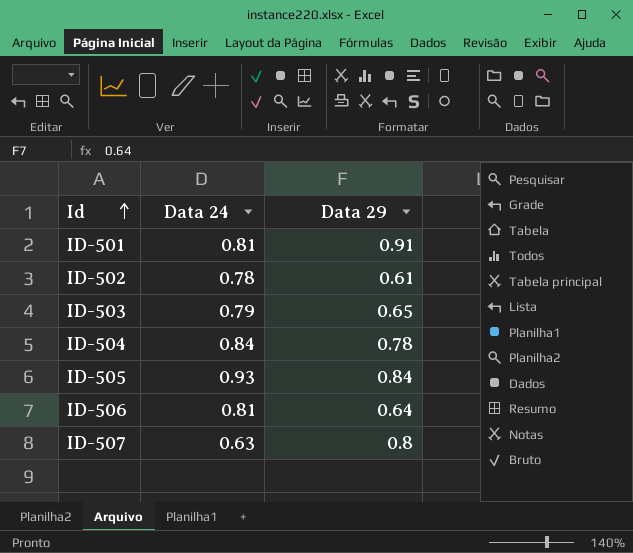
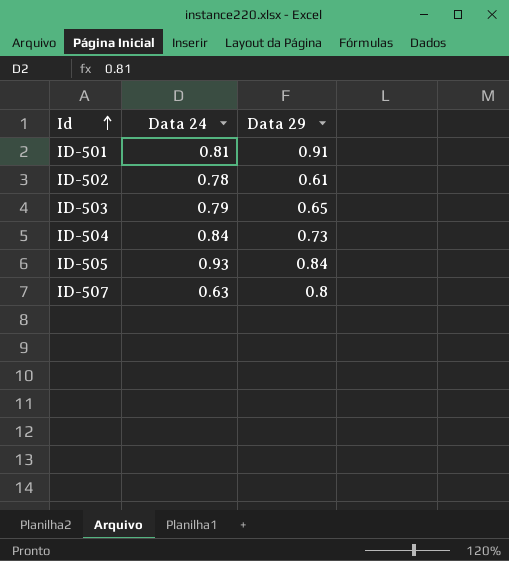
row ID-506: 0.81 | 0.64 -> none
ID-504 | Data 29: 0.78 -> 0.73

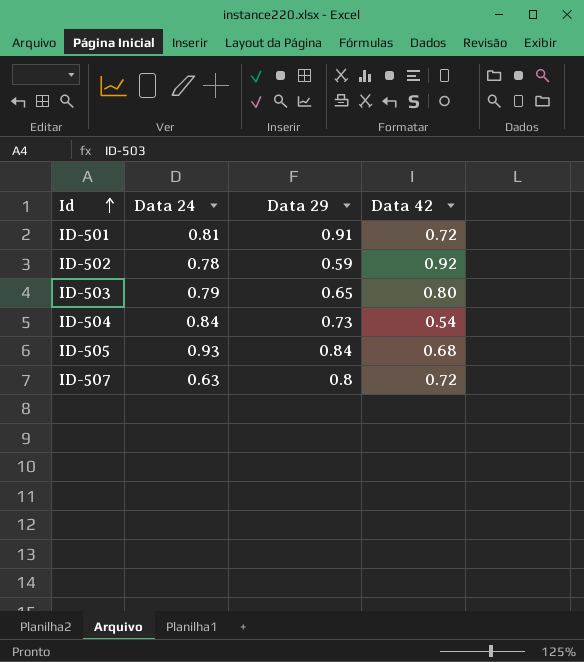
column Data 42 | position: none -> 4
ID-502 | Data 29: 0.61 -> 0.59

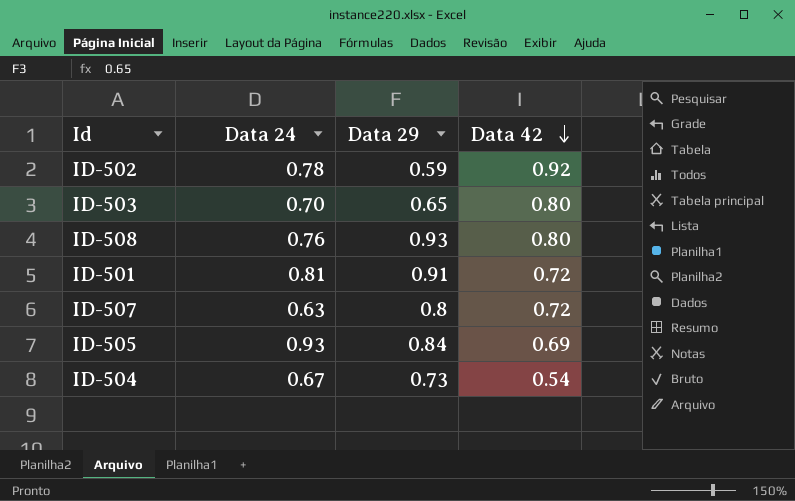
row order: Id ascending -> Data 42 descending
ID-503 | Data 24: 0.79 -> 0.70
row ID-508: none -> 0.76 | 0.93 | 0.80
ID-505 | Data 42: 0.68 -> 0.69
ID-504 | Data 24: 0.84 -> 0.67

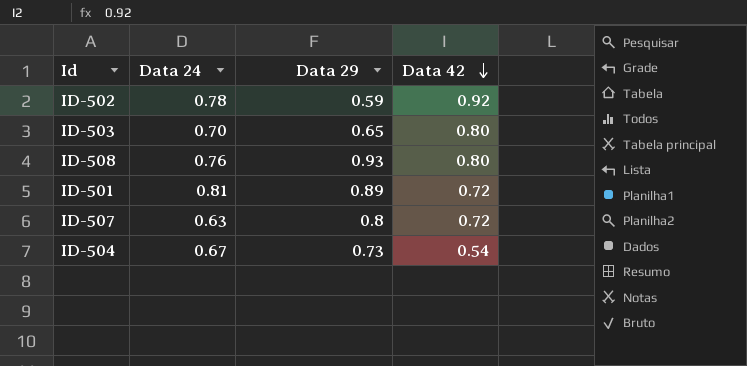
row ID-505: 0.93 | 0.84 | 0.69 -> none
ID-501 | Data 29: 0.91 -> 0.89

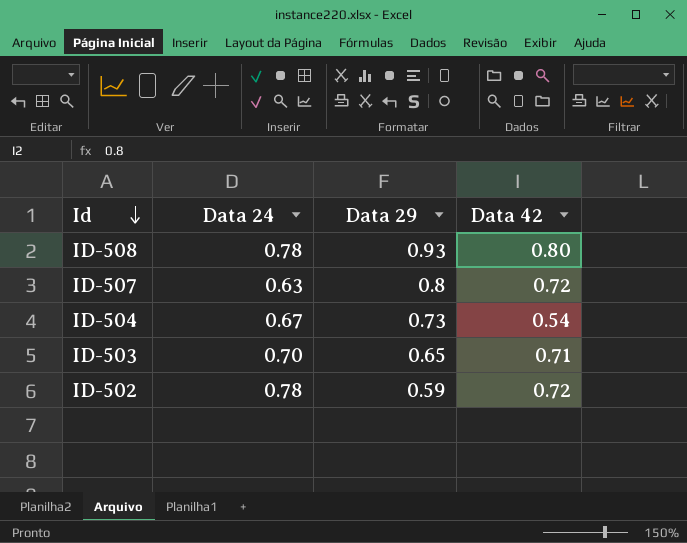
row order: Data 42 descending -> Id descending
row ID-501: 0.81 | 0.89 | 0.72 -> none
ID-508 | Data 24: 0.76 -> 0.78
ID-503 | Data 42: 0.80 -> 0.71
ID-502 | Data 42: 0.92 -> 0.72

